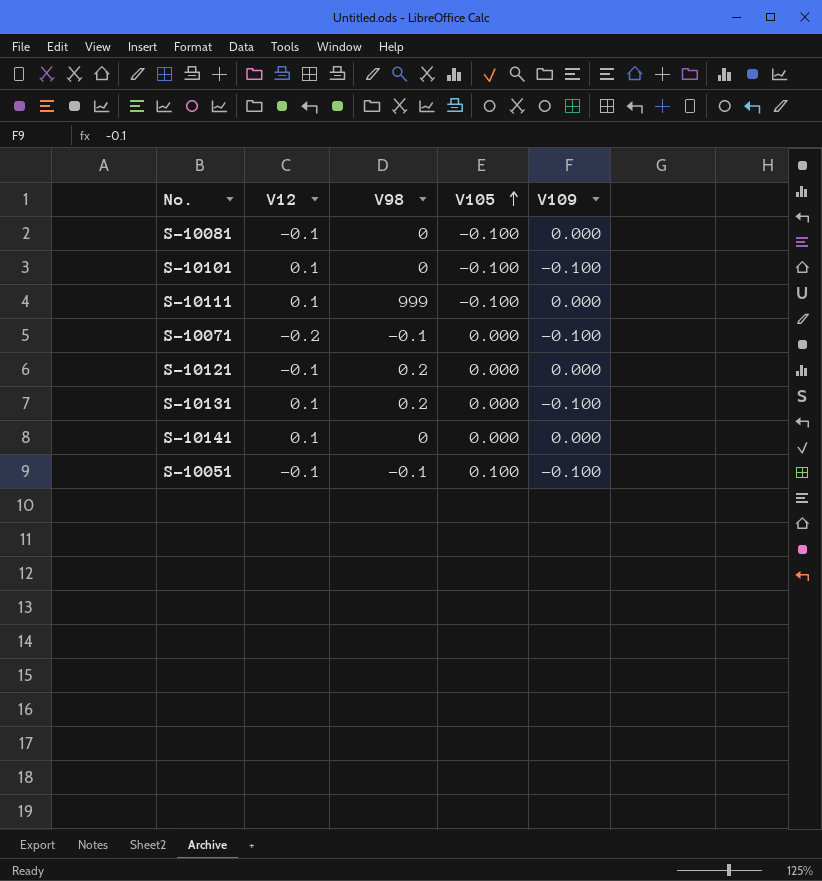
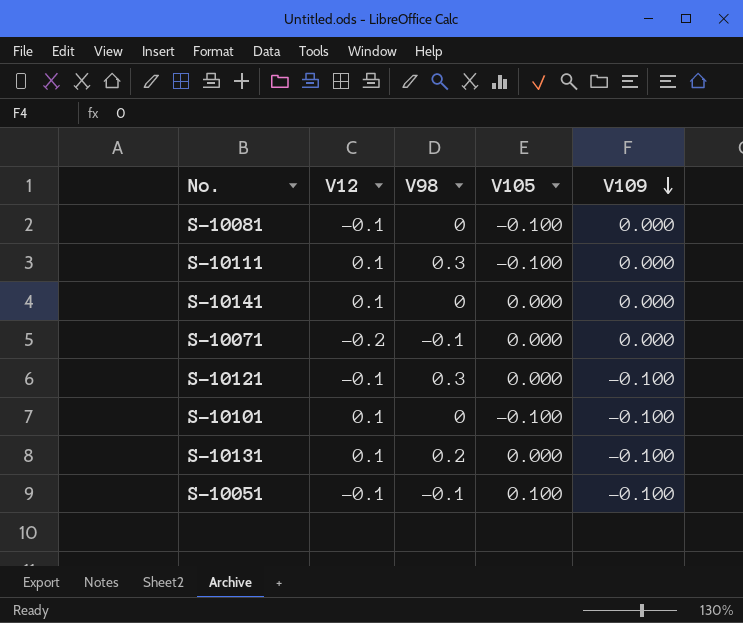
row order: V105 ascending -> V109 descending
S-10111 | V98: 999 -> 0.3
S-10071 | V109: -0.100 -> 0.000
S-10121 | V98: 0.2 -> 0.3
S-10121 | V109: 0.000 -> -0.100

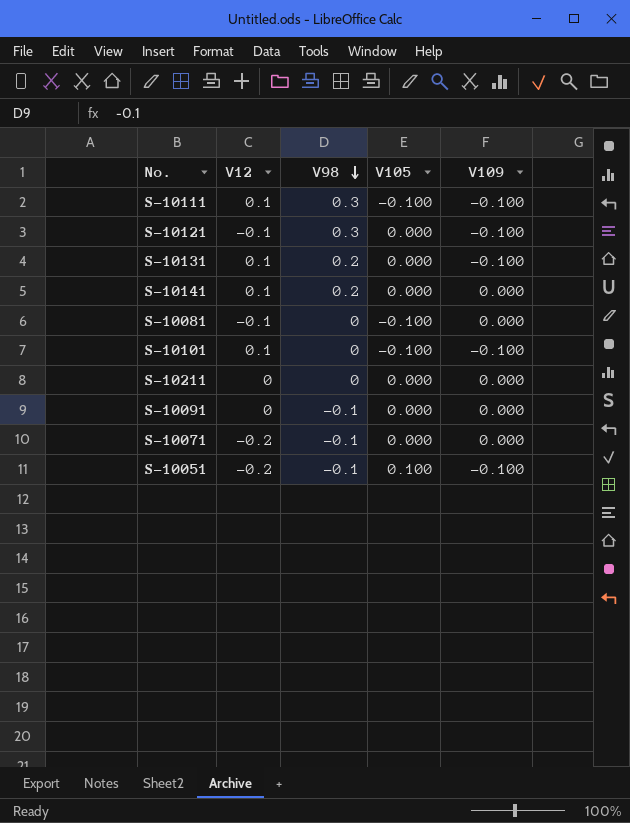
row order: V109 descending -> V98 descending
S-10111 | V109: 0.000 -> -0.100
S-10141 | V98: 0 -> 0.2
row S-10211: none -> 0 | 0 | 0.000 | 0.000
row S-10091: none -> 0 | -0.1 | 0.000 | 0.000
S-10051 | V12: -0.1 -> -0.2

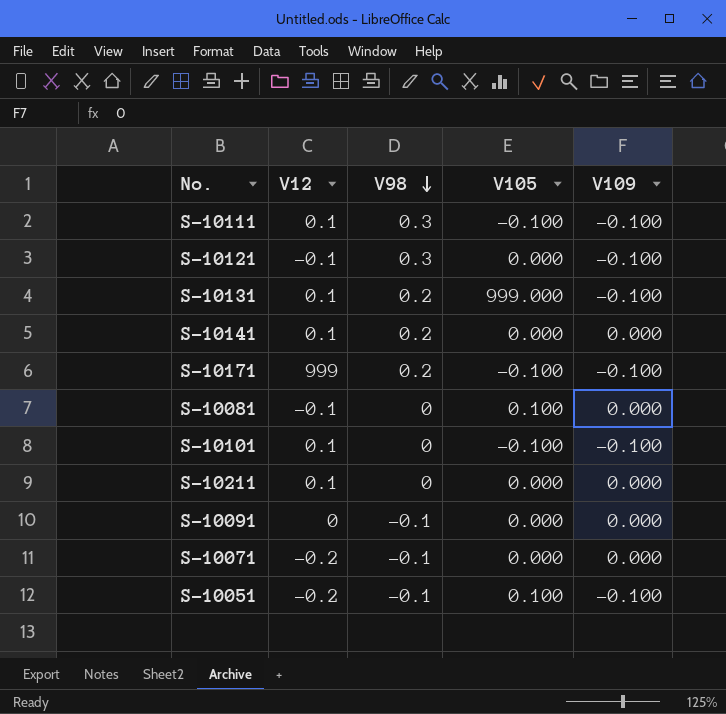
S-10131 | V105: 0.000 -> 999.000
row S-10171: none -> 999 | 0.2 | -0.100 | -0.100
S-10081 | V105: -0.100 -> 0.100
S-10211 | V12: 0 -> 0.1

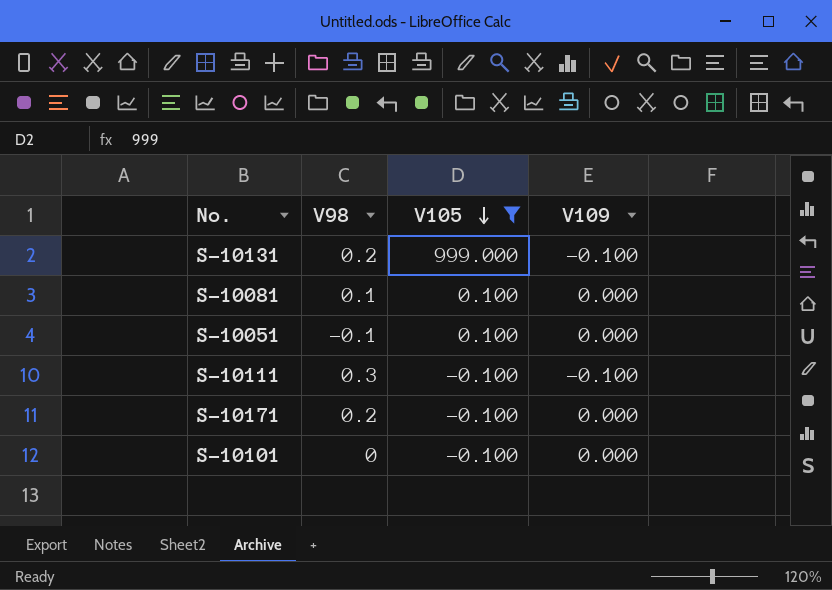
filter: none -> V105 != 0.000
row order: V98 descending -> V105 descending
column V12 | position: 2 -> none
S-10081 | V98: 0 -> 0.1
S-10051 | V109: -0.100 -> 0.000
S-10171 | V109: -0.100 -> 0.000
S-10101 | V109: -0.100 -> 0.000

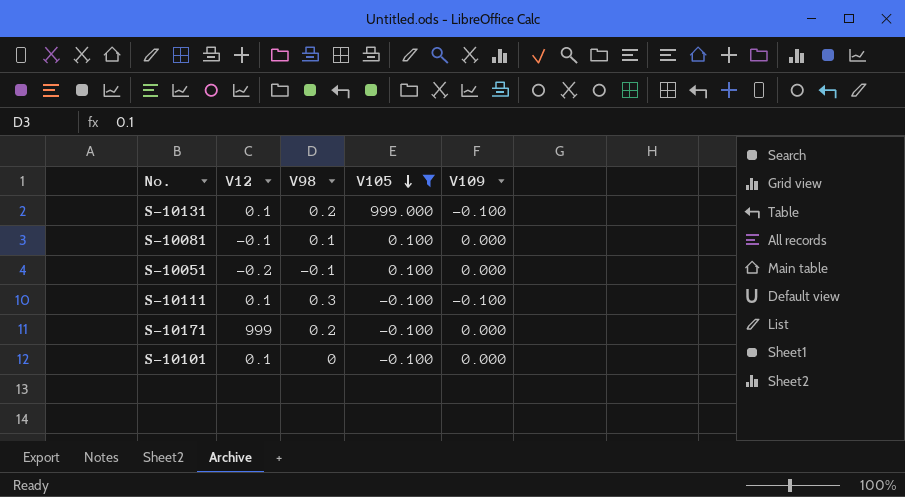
column V12 | position: none -> 2

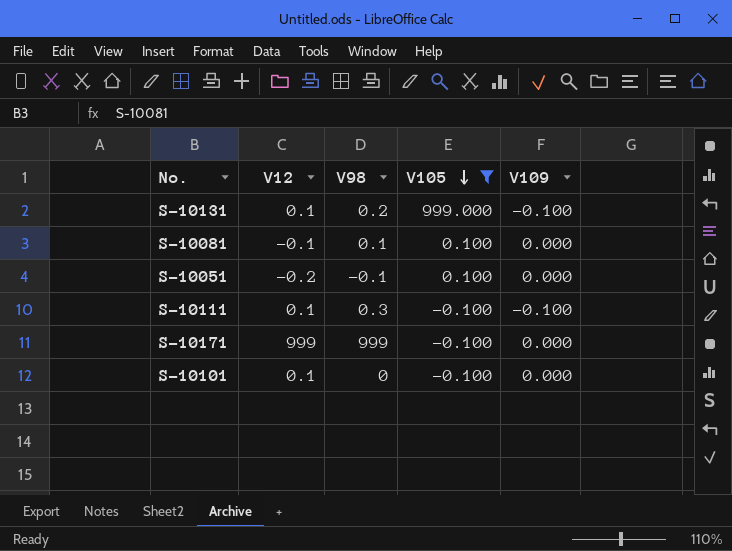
S-10171 | V98: 0.2 -> 999

